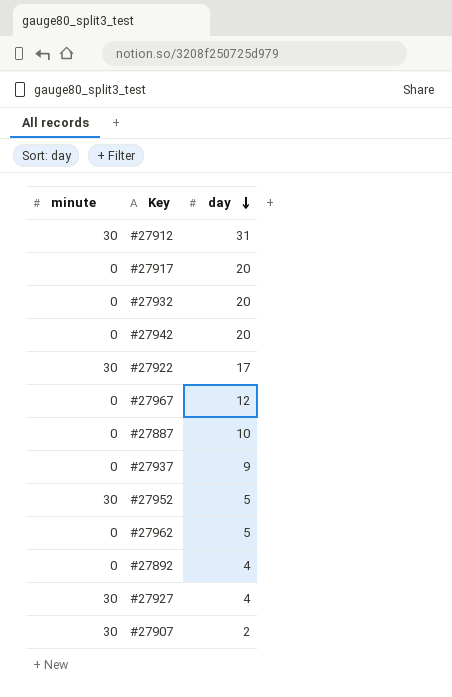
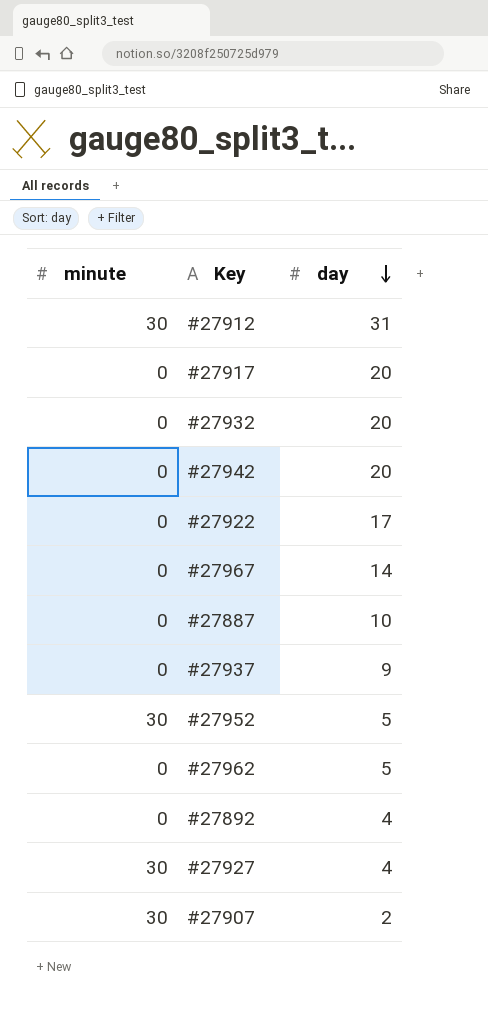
#27922 | minute: 30 -> 0
#27967 | day: 12 -> 14

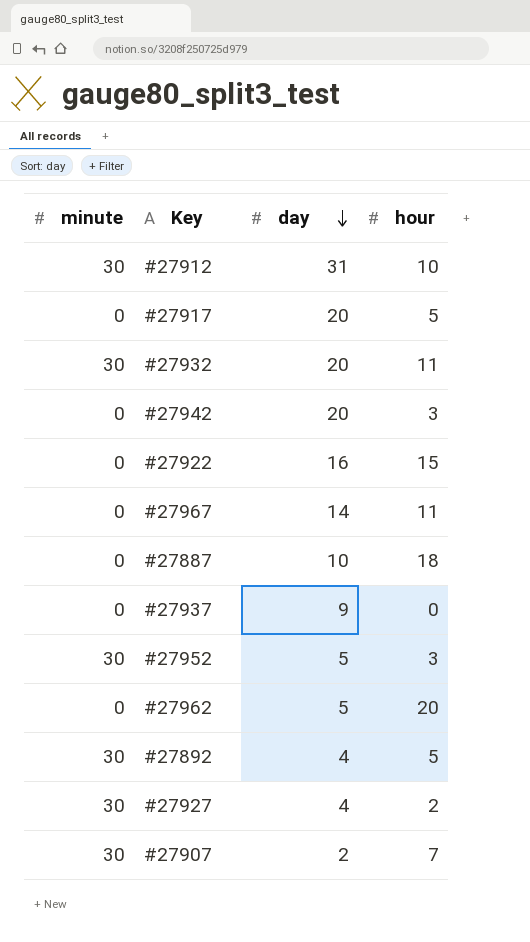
column hour | position: none -> 4
#27932 | minute: 0 -> 30
#27922 | day: 17 -> 16
#27892 | minute: 0 -> 30

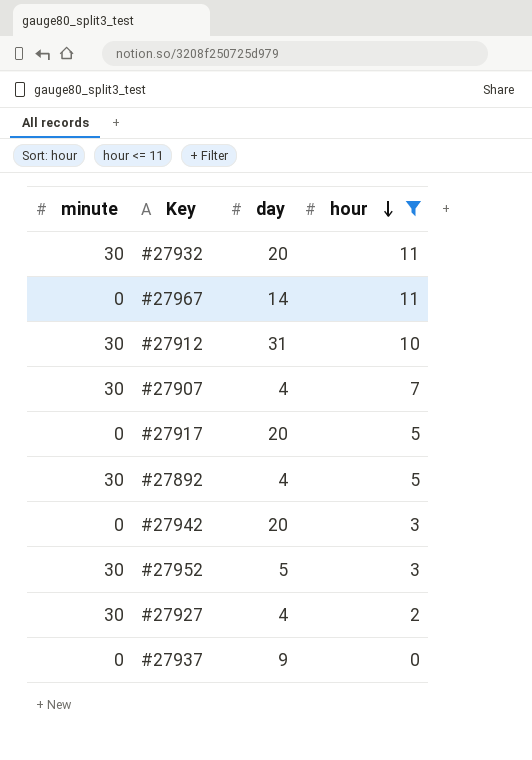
filter: none -> hour <= 11
row order: day descending -> hour descending
#27907 | day: 2 -> 4

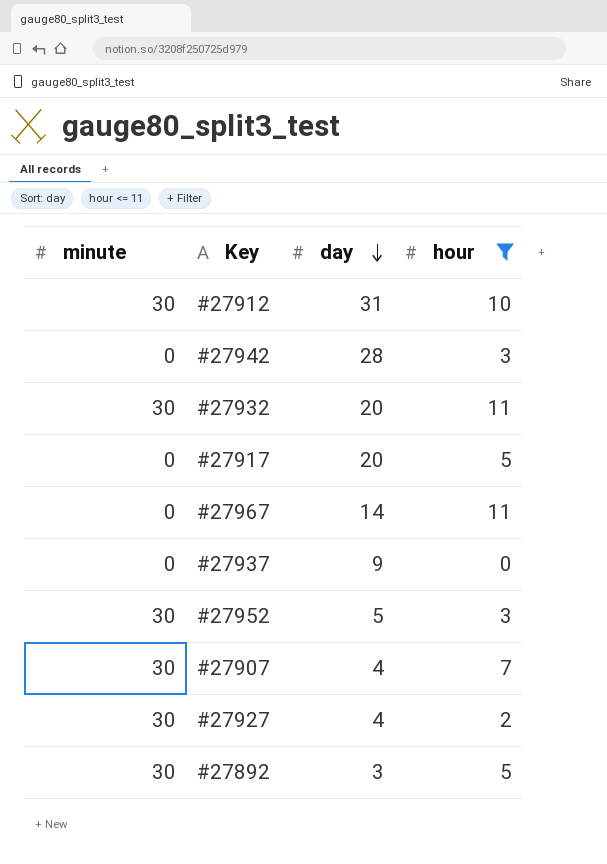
row order: hour descending -> day descending
#27942 | day: 20 -> 28
#27892 | day: 4 -> 3

